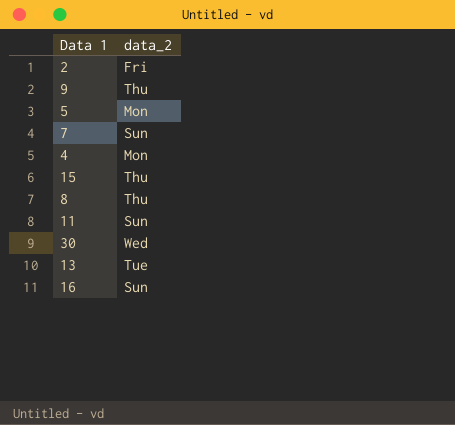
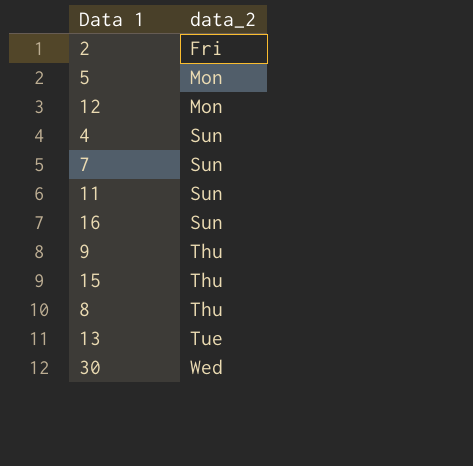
row order: none -> data_2 ascending
row 12: none -> Mon
4 | data_2: Mon -> Sun

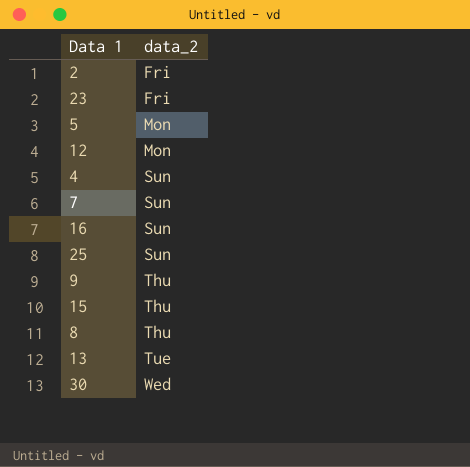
row 11: Sun -> none
row 23: none -> Fri
row 25: none -> Sun

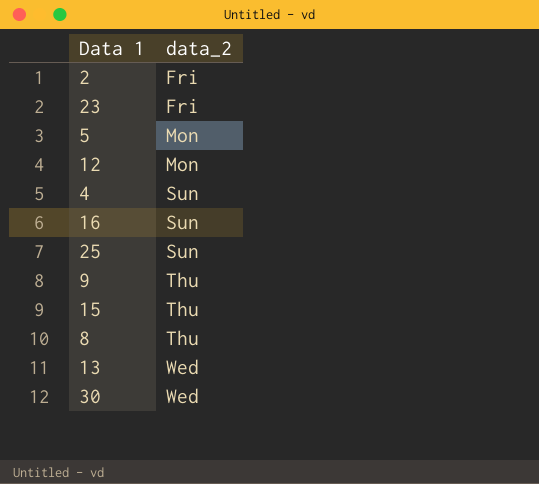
row 7: Sun -> none
13 | data_2: Tue -> Wed

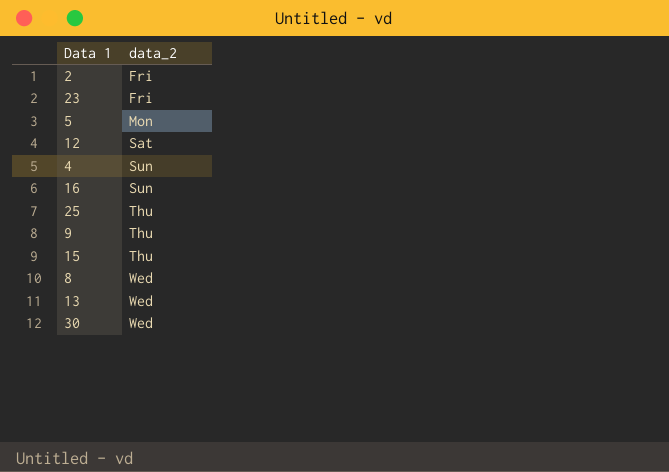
12 | data_2: Mon -> Sat
25 | data_2: Sun -> Thu
8 | data_2: Thu -> Wed

